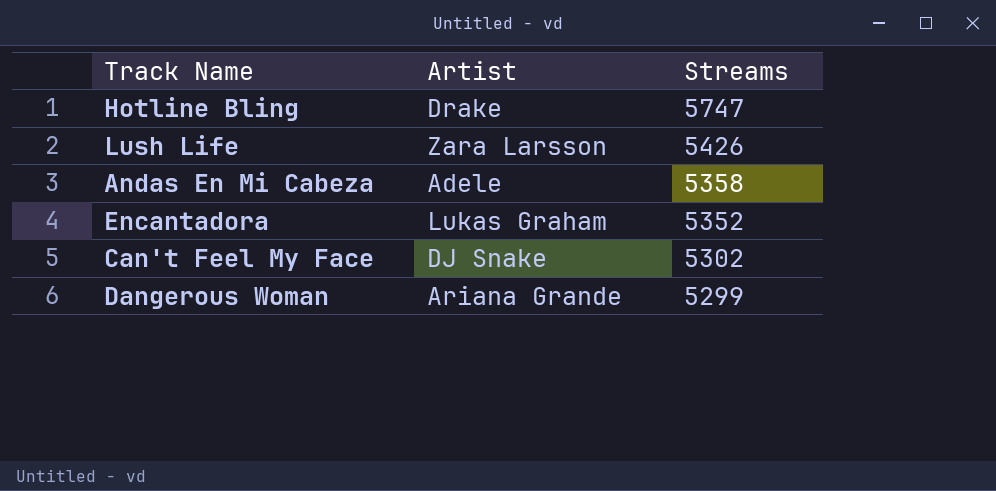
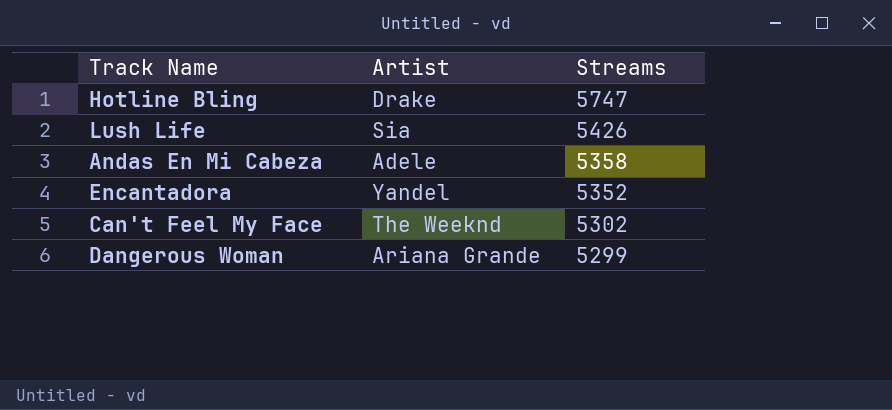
Lush Life | Artist: Zara Larsson -> Sia
Encantadora | Artist: Lukas Graham -> Yandel
Can't Feel My Face | Artist: DJ Snake -> The Weeknd

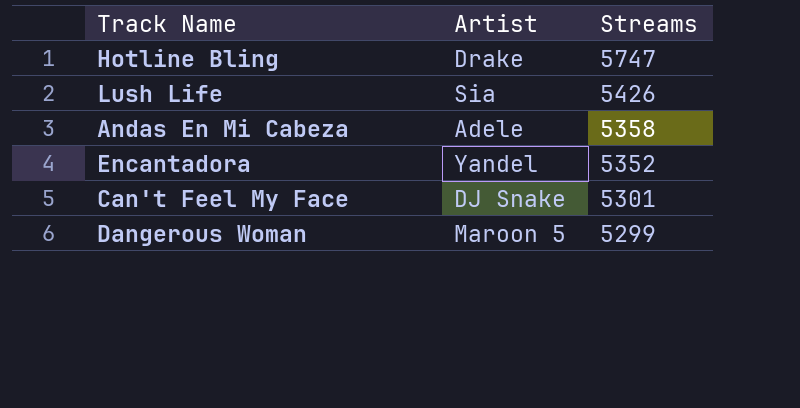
Can't Feel My Face | Artist: The Weeknd -> DJ Snake
Can't Feel My Face | Streams: 5302 -> 5301
Dangerous Woman | Artist: Ariana Grande -> Maroon 5

